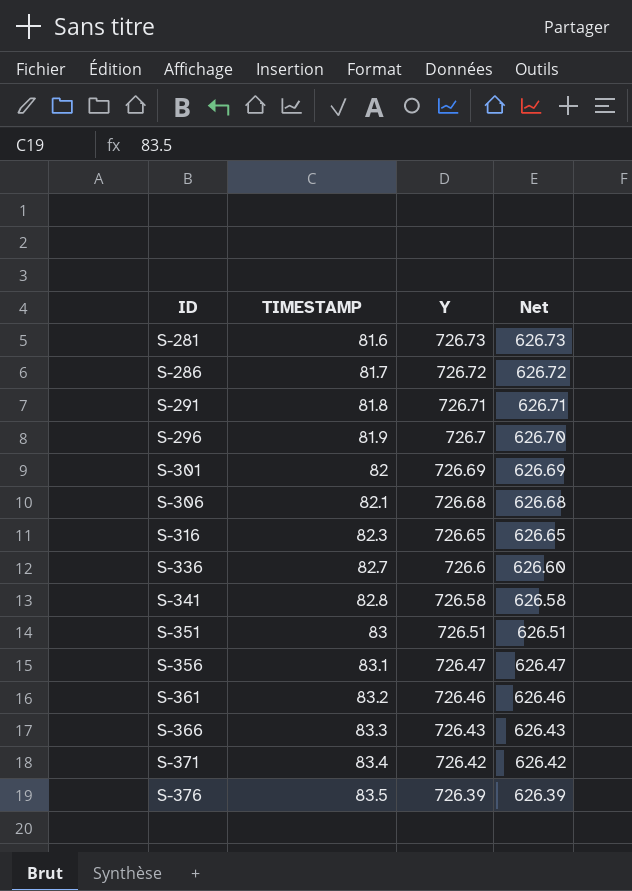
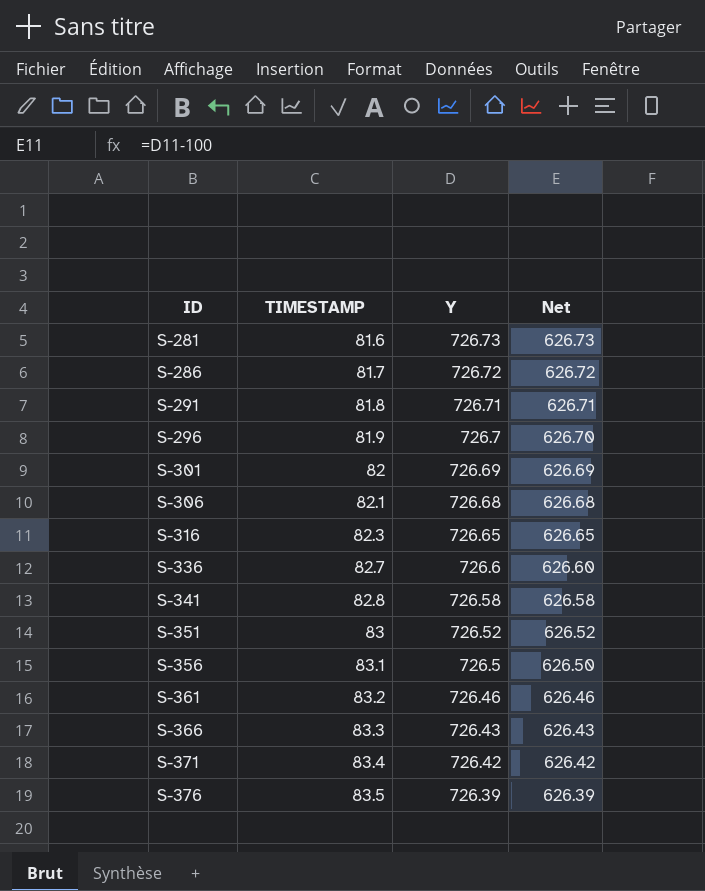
S-351 | Y: 726.51 -> 726.52
S-351 | Net: 626.51 -> 626.52
S-356 | Y: 726.47 -> 726.5
S-356 | Net: 626.47 -> 626.50

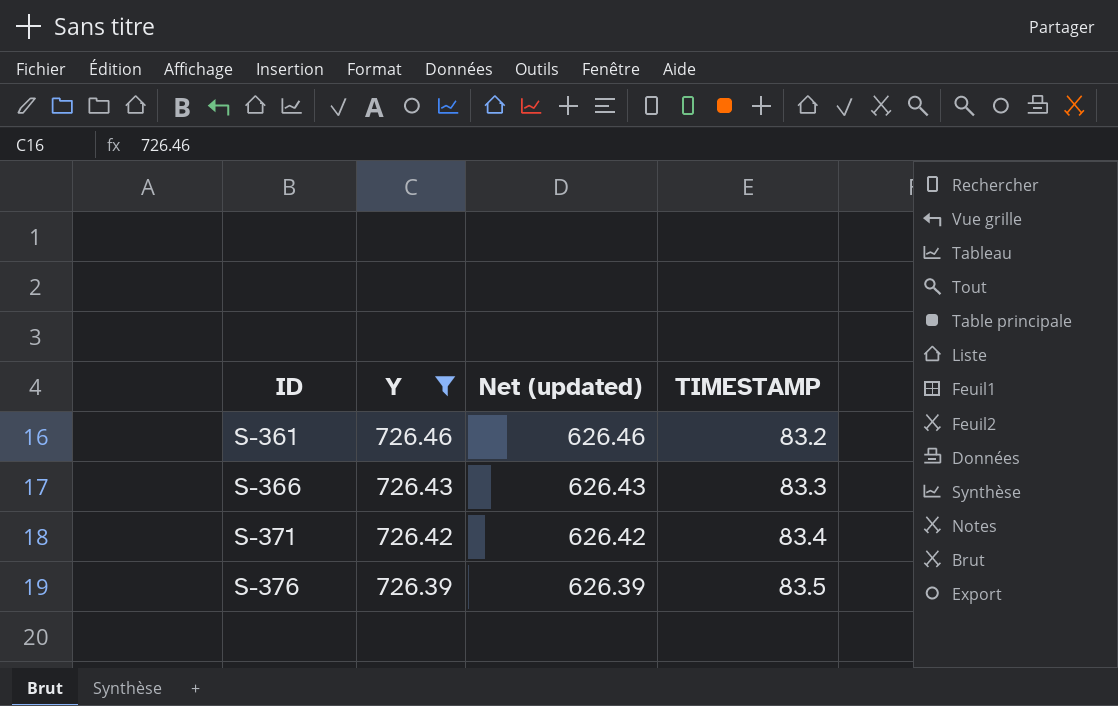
filter: none -> Y <= 726.46
column name: Net -> Net (updated)
column TIMESTAMP | position: 2 -> 4

